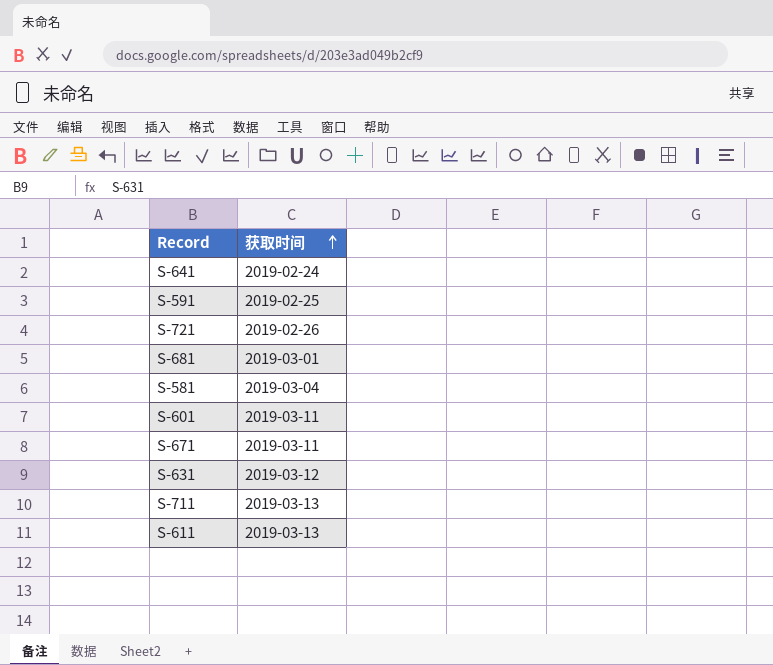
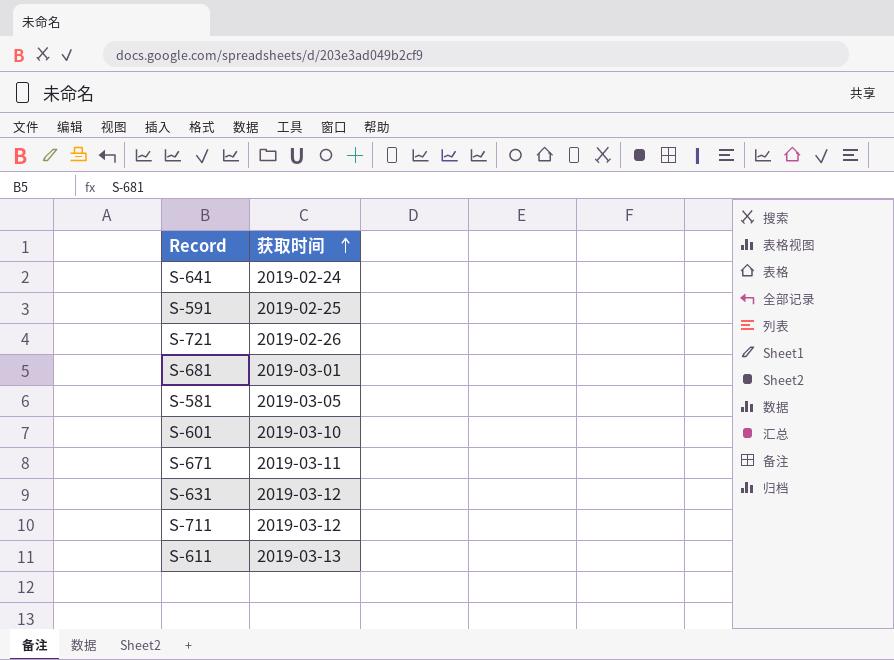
S-581 | 获取时间: 2019-03-04 -> 2019-03-05
S-601 | 获取时间: 2019-03-11 -> 2019-03-10
S-711 | 获取时间: 2019-03-13 -> 2019-03-12

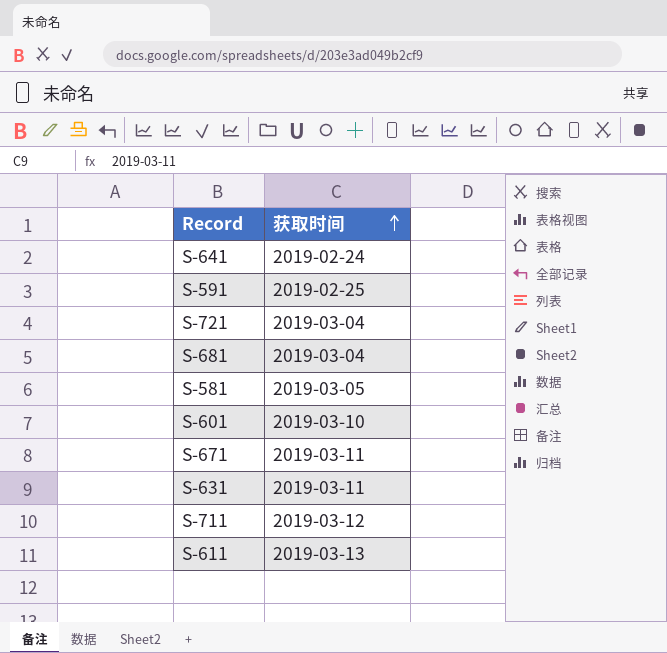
S-721 | 获取时间: 2019-02-26 -> 2019-03-04
S-681 | 获取时间: 2019-03-01 -> 2019-03-04
S-631 | 获取时间: 2019-03-12 -> 2019-03-11

